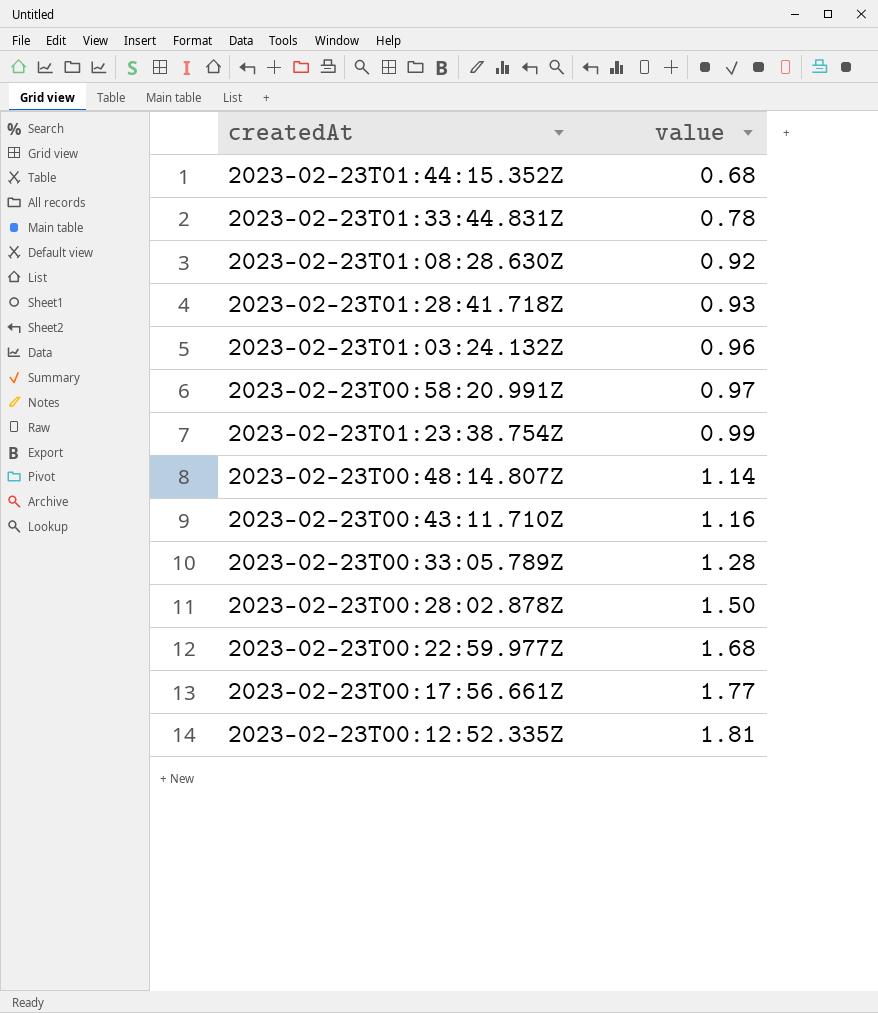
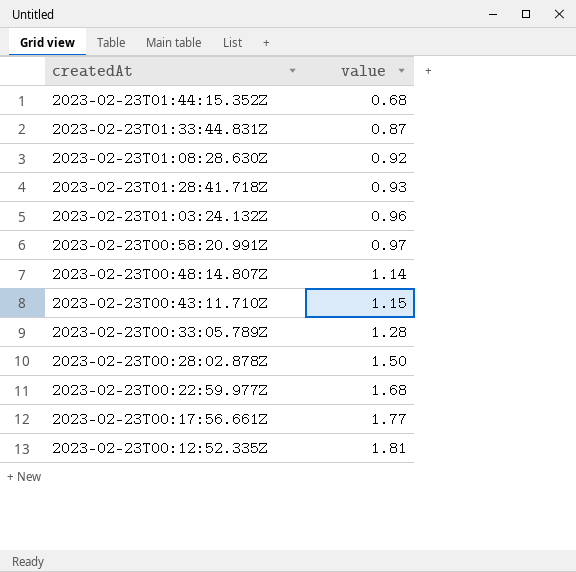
row 2023-02-23T01:23:38.754Z: 0.99 -> none
2023-02-23T01:33:44.831Z | value: 0.78 -> 0.87
2023-02-23T00:43:11.710Z | value: 1.16 -> 1.15

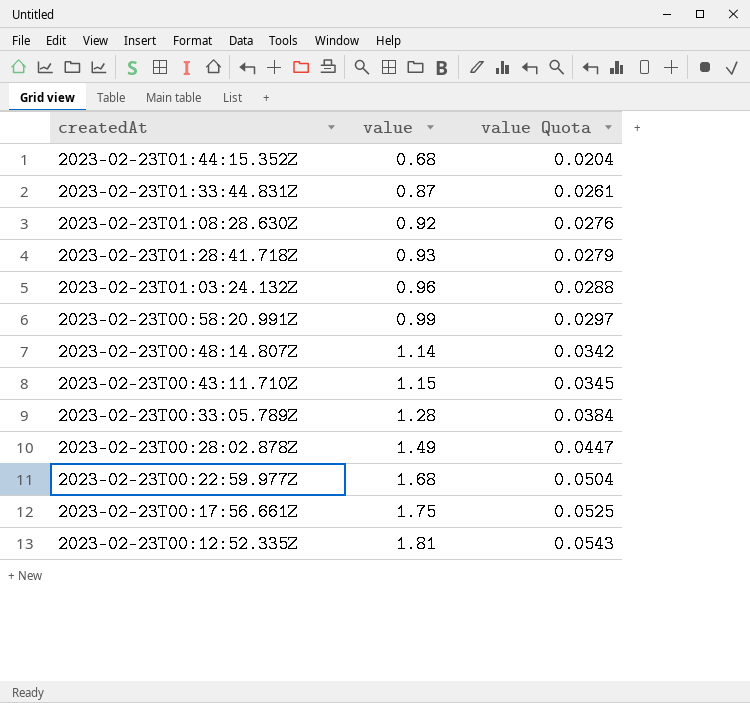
column value Quota | formula: none -> [value] * 0.03
2023-02-23T00:58:20.991Z | value: 0.97 -> 0.99
2023-02-23T00:28:02.878Z | value: 1.50 -> 1.49
2023-02-23T00:17:56.661Z | value: 1.77 -> 1.75

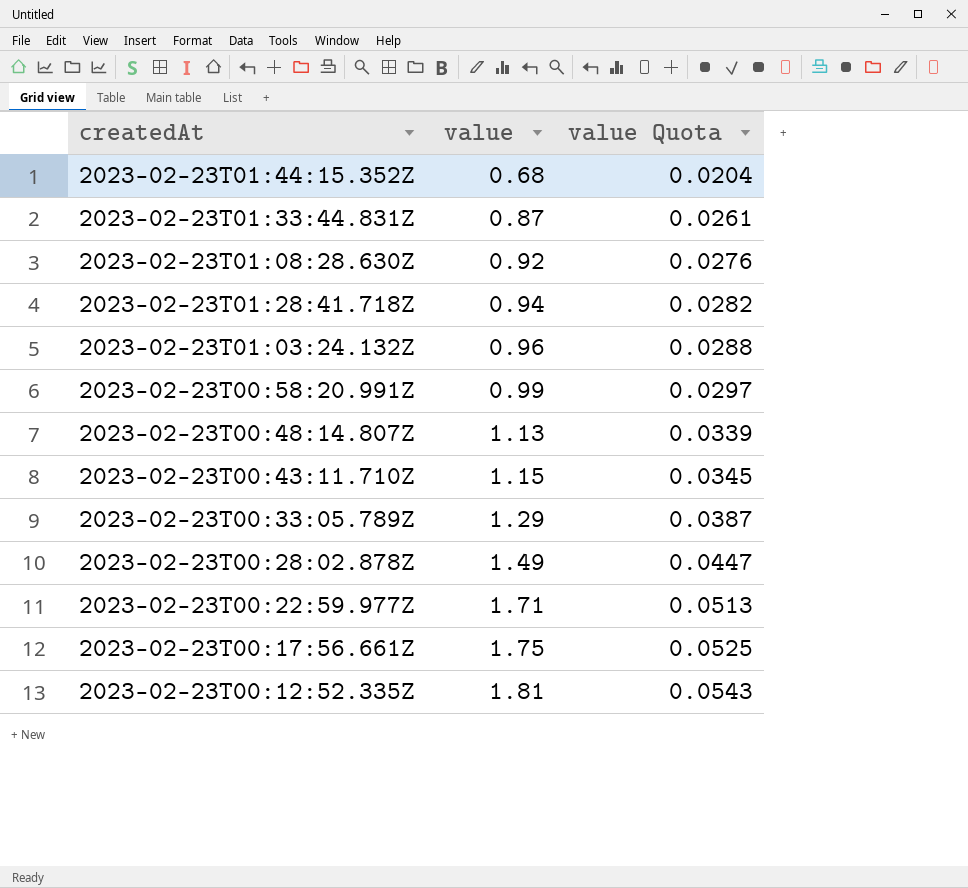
2023-02-23T01:28:41.718Z | value: 0.93 -> 0.94
2023-02-23T01:28:41.718Z | value Quota: 0.0279 -> 0.0282
2023-02-23T00:48:14.807Z | value: 1.14 -> 1.13
2023-02-23T00:48:14.807Z | value Quota: 0.0342 -> 0.0339
2023-02-23T00:33:05.789Z | value: 1.28 -> 1.29
2023-02-23T00:33:05.789Z | value Quota: 0.0384 -> 0.0387
2023-02-23T00:22:59.977Z | value: 1.68 -> 1.71
2023-02-23T00:22:59.977Z | value Quota: 0.0504 -> 0.0513

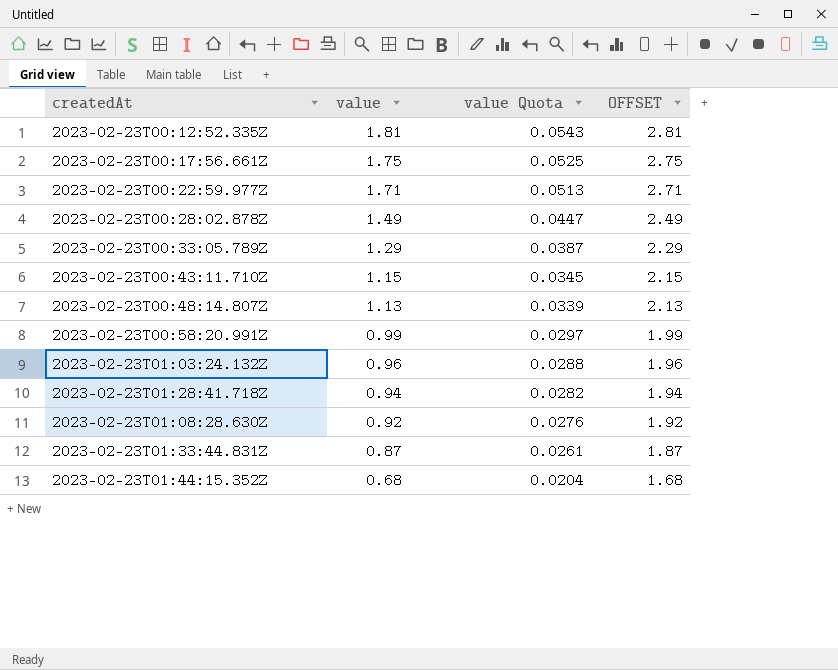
row order: value ascending -> value descending
column OFFSET | formula: none -> [value] + 1

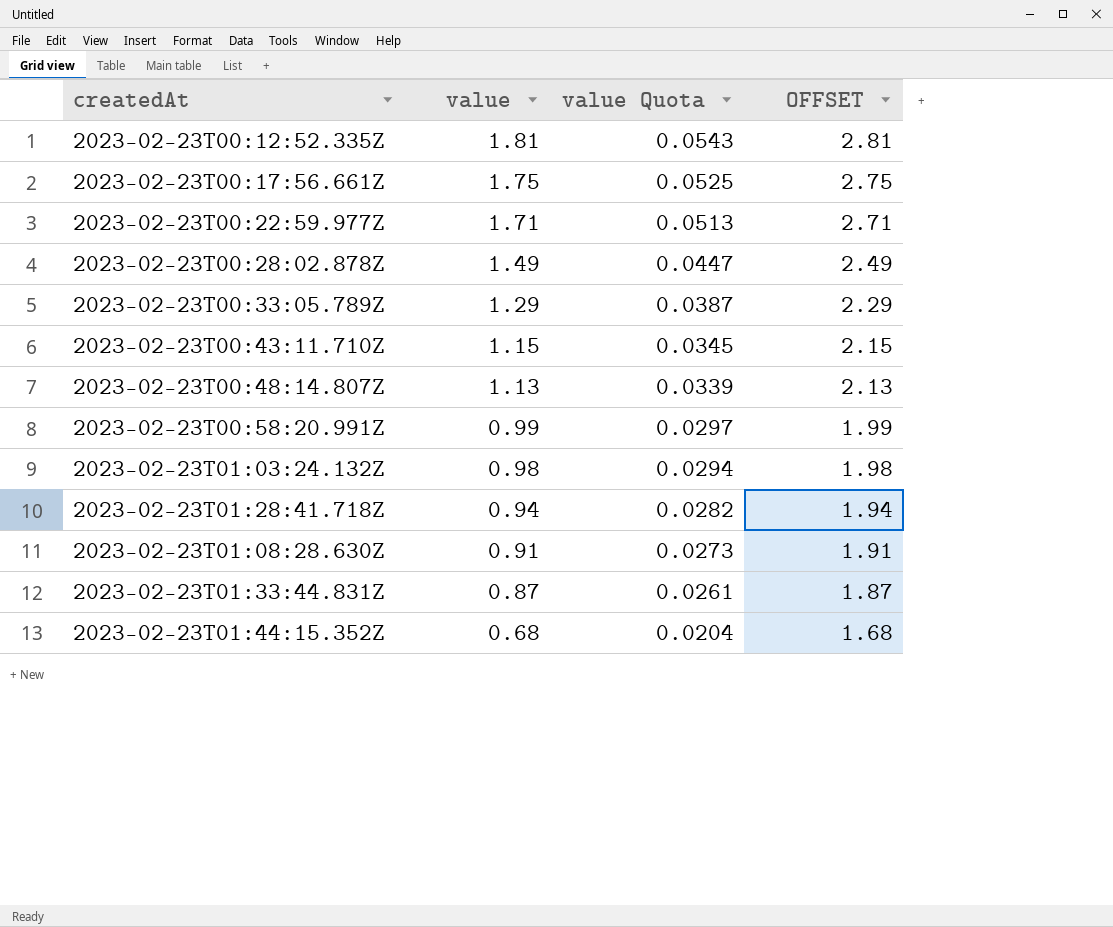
2023-02-23T01:03:24.132Z | value: 0.96 -> 0.98
2023-02-23T01:03:24.132Z | value Quota: 0.0288 -> 0.0294
2023-02-23T01:03:24.132Z | OFFSET: 1.96 -> 1.98
2023-02-23T01:08:28.630Z | value: 0.92 -> 0.91
2023-02-23T01:08:28.630Z | value Quota: 0.0276 -> 0.0273
2023-02-23T01:08:28.630Z | OFFSET: 1.92 -> 1.91

